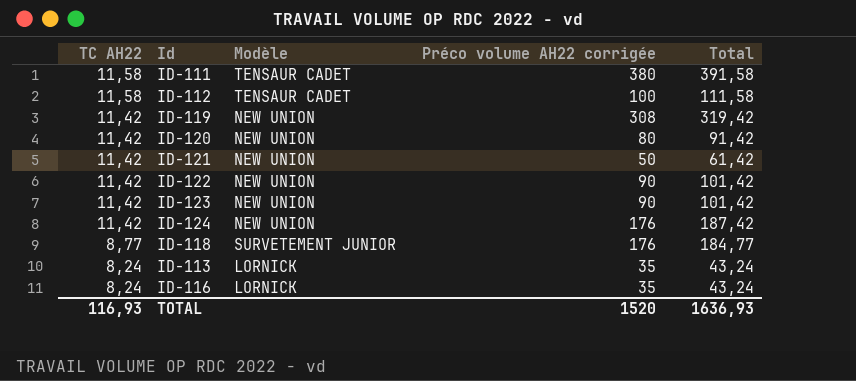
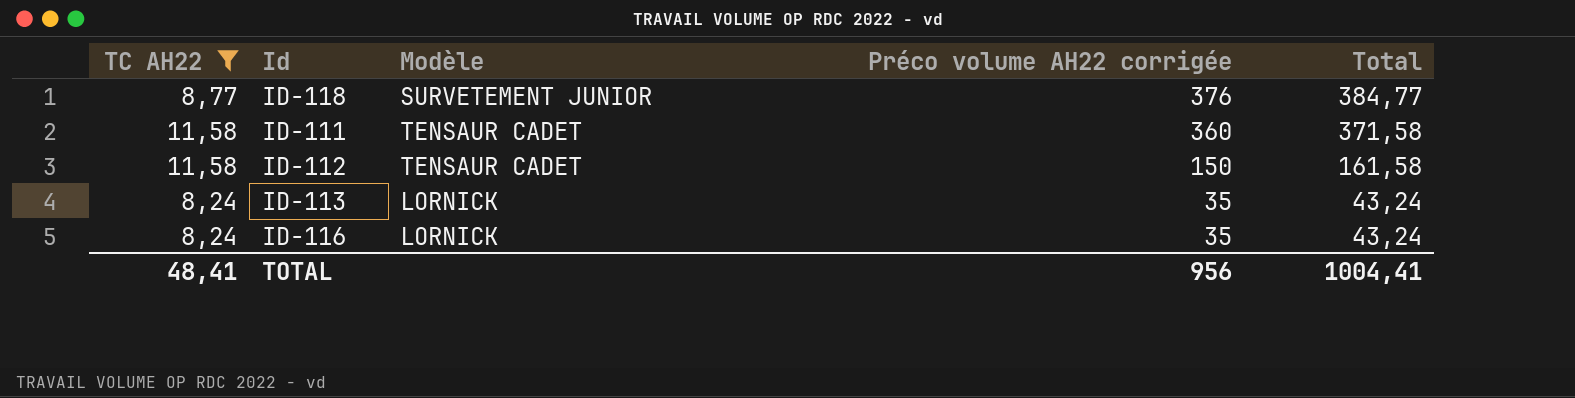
filter: none -> TC AH22 != 11,42
row order: TC AH22 descending -> Préco volume AH22 corrigée descending
ID-118 | Préco volume AH22 corrigée: 176 -> 376
ID-118 | Total: 184,77 -> 384,77
ID-111 | Préco volume AH22 corrigée: 380 -> 360
ID-111 | Total: 391,58 -> 371,58
ID-112 | Préco volume AH22 corrigée: 100 -> 150
ID-112 | Total: 111,58 -> 161,58
TOTAL | TC AH22: 116,93 -> 48,41
TOTAL | Préco volume AH22 corrigée: 1520 -> 956
TOTAL | Total: 1636,93 -> 1004,41

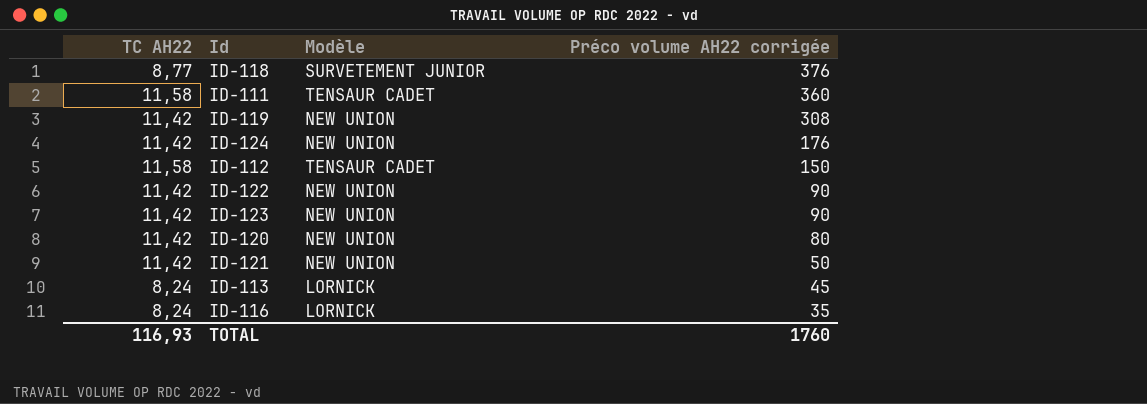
filter: TC AH22 != 11,42 -> none
column Total | formula: [TC AH22] + [Préco volume AH22 corrigée] -> none
ID-113 | Préco volume AH22 corrigée: 35 -> 45
TOTAL | TC AH22: 48,41 -> 116,93
TOTAL | Préco volume AH22 corrigée: 956 -> 1760

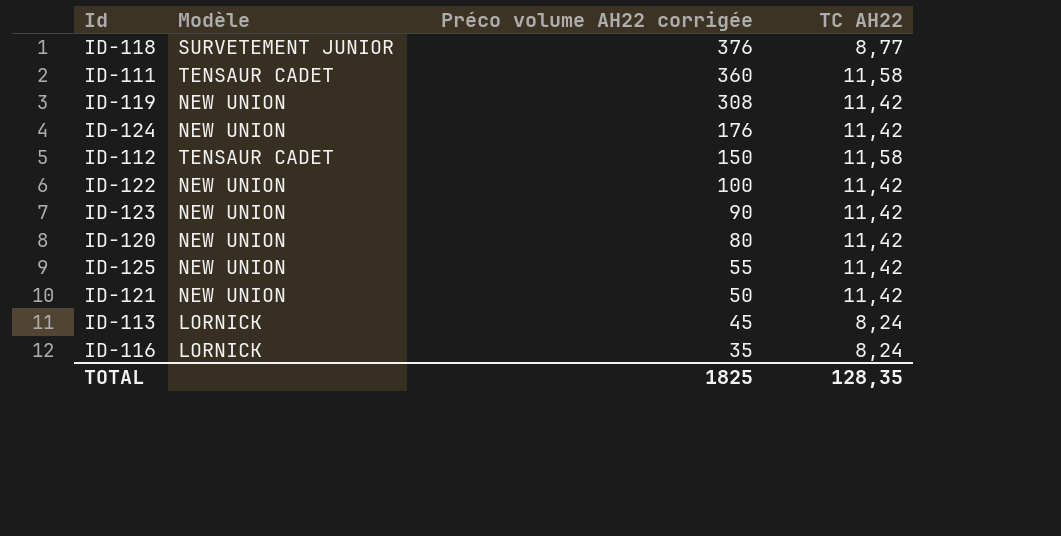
column TC AH22 | position: 1 -> 4
ID-122 | Préco volume AH22 corrigée: 90 -> 100
row ID-125: none -> NEW UNION | 55 | 11,42
TOTAL | Préco volume AH22 corrigée: 1760 -> 1825
TOTAL | TC AH22: 116,93 -> 128,35

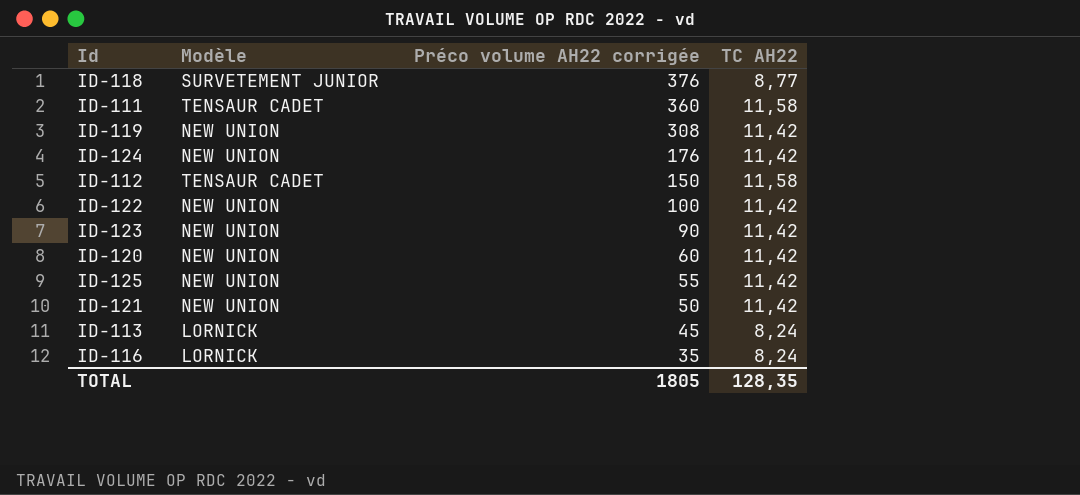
ID-120 | Préco volume AH22 corrigée: 80 -> 60
TOTAL | Préco volume AH22 corrigée: 1825 -> 1805

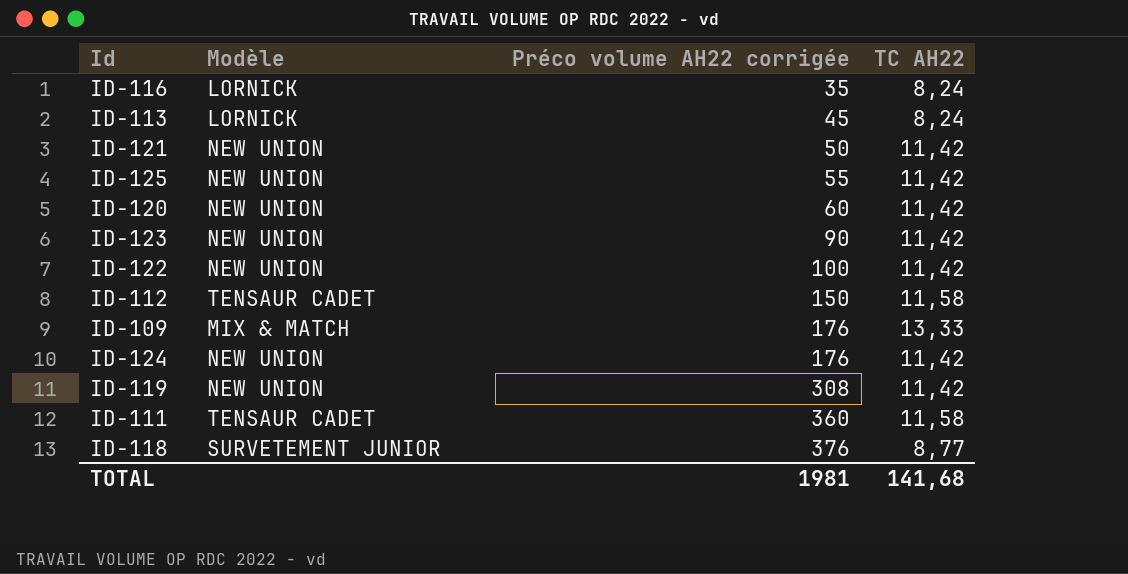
row order: Préco volume AH22 corrigée descending -> Préco volume AH22 corrigée ascending
row ID-109: none -> MIX & MATCH | 176 | 13,33
TOTAL | Préco volume AH22 corrigée: 1805 -> 1981
TOTAL | TC AH22: 128,35 -> 141,68

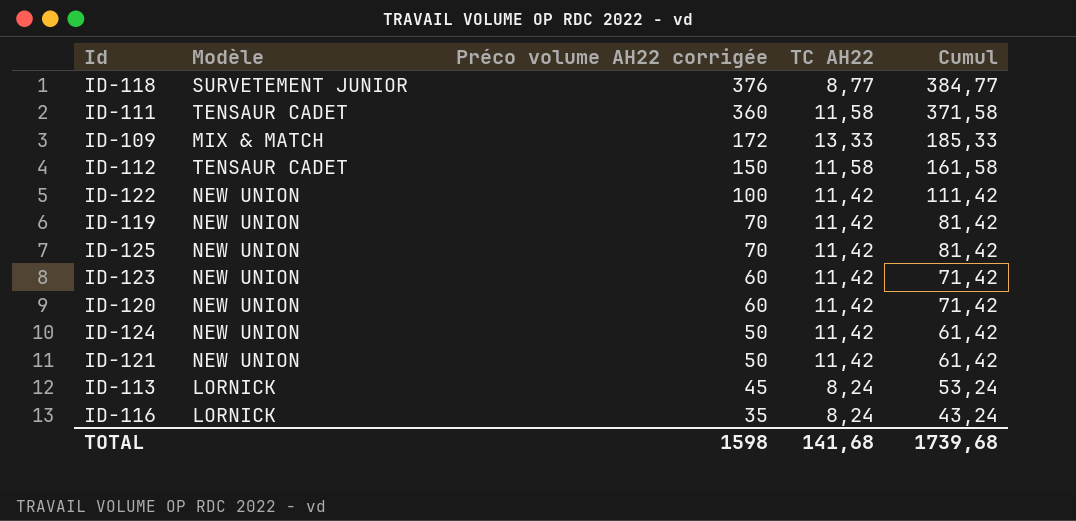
row order: Préco volume AH22 corrigée ascending -> Préco volume AH22 corrigée descending
column Cumul | formula: none -> [Préco volume AH22 corrigée] + [TC AH22]
ID-109 | Préco volume AH22 corrigée: 176 -> 172
ID-119 | Préco volume AH22 corrigée: 308 -> 70
ID-125 | Préco volume AH22 corrigée: 55 -> 70
ID-123 | Préco volume AH22 corrigée: 90 -> 60
ID-124 | Préco volume AH22 corrigée: 176 -> 50
TOTAL | Préco volume AH22 corrigée: 1981 -> 1598

